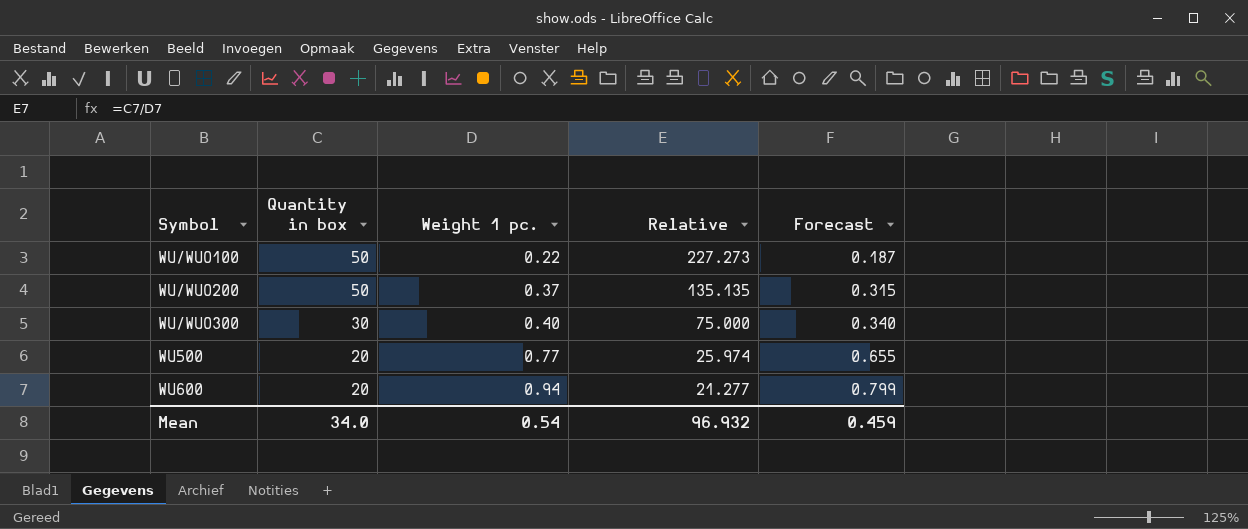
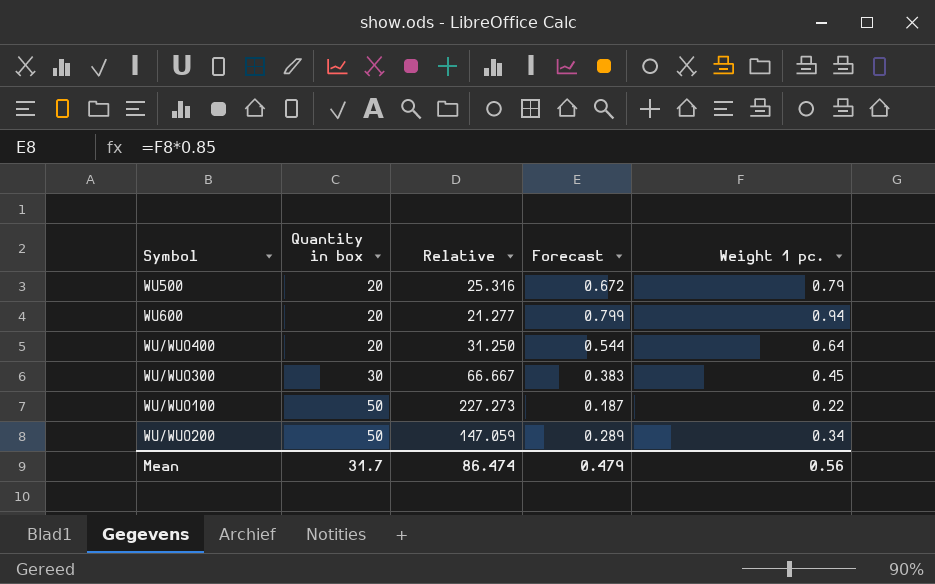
row order: Quantity in box descending -> Quantity in box ascending
column Weight 1 pc. | position: 3 -> 5
WU500 | Relative: 25.974 -> 25.316
WU500 | Forecast: 0.655 -> 0.672
WU500 | Weight 1 pc.: 0.77 -> 0.79
row WU/WUO400: none -> 20 | 31.250 | 0.544 | 0.64
WU/WUO300 | Relative: 75.000 -> 66.667
WU/WUO300 | Forecast: 0.340 -> 0.383
WU/WUO300 | Weight 1 pc.: 0.40 -> 0.45
WU/WUO200 | Relative: 135.135 -> 147.059
WU/WUO200 | Forecast: 0.315 -> 0.289
WU/WUO200 | Weight 1 pc.: 0.37 -> 0.34
Mean | Quantity in box: 34.0 -> 31.7
Mean | Relative: 96.932 -> 86.474
Mean | Forecast: 0.459 -> 0.479
Mean | Weight 1 pc.: 0.54 -> 0.56

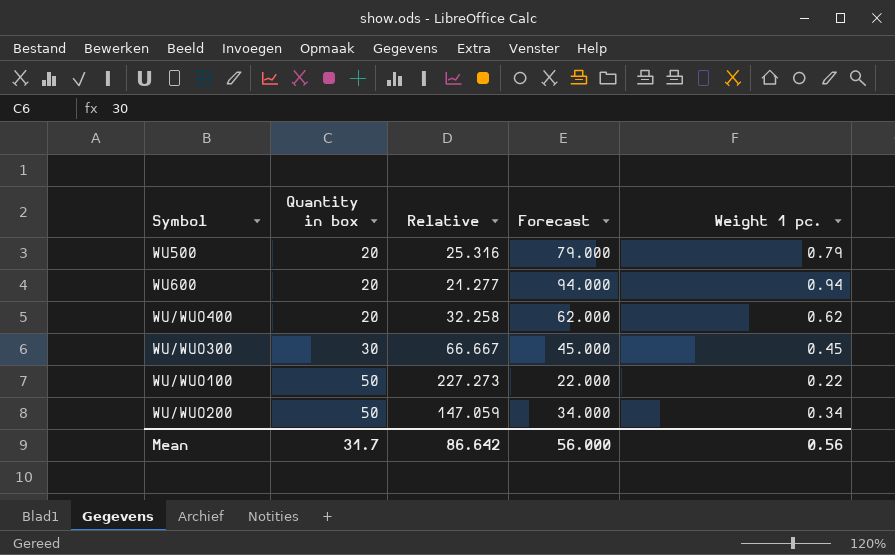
column Forecast | formula: [Weight 1 pc.] * 0.85 -> [Weight 1 pc.] * 100
WU/WUO400 | Relative: 31.250 -> 32.258
WU/WUO400 | Weight 1 pc.: 0.64 -> 0.62
Mean | Relative: 86.474 -> 86.642
Mean | Forecast: 0.479 -> 56.000

